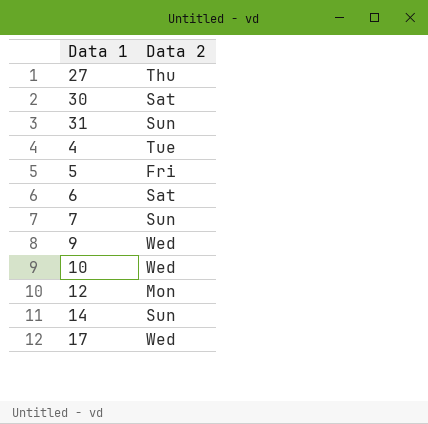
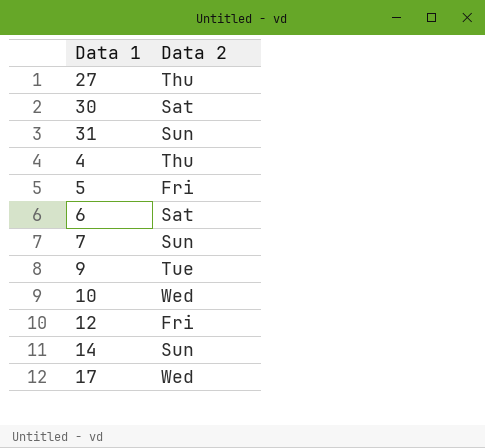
4 | Data 2: Tue -> Thu
9 | Data 2: Wed -> Tue
12 | Data 2: Mon -> Fri

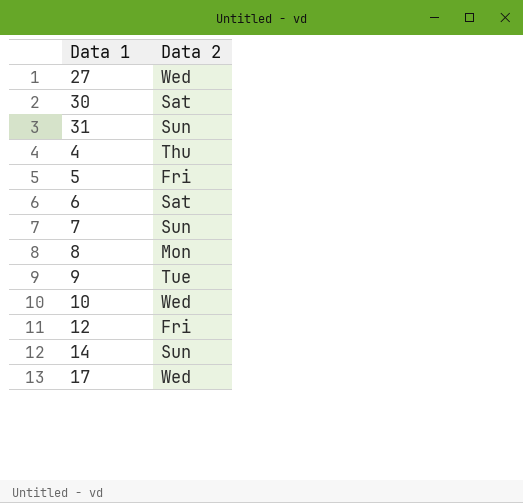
27 | Data 2: Thu -> Wed
row 8: none -> Mon

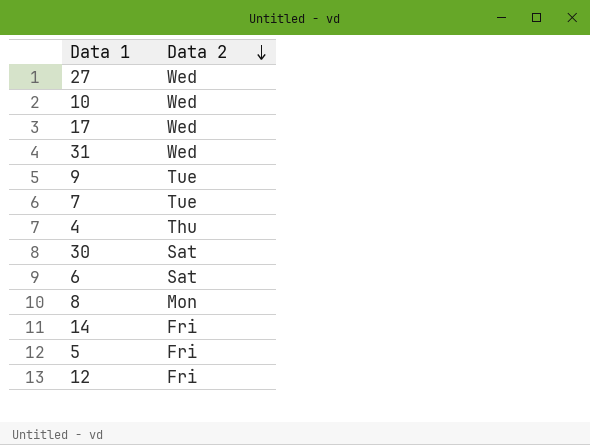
row order: none -> Data 2 descending
31 | Data 2: Sun -> Wed
7 | Data 2: Sun -> Tue
14 | Data 2: Sun -> Fri

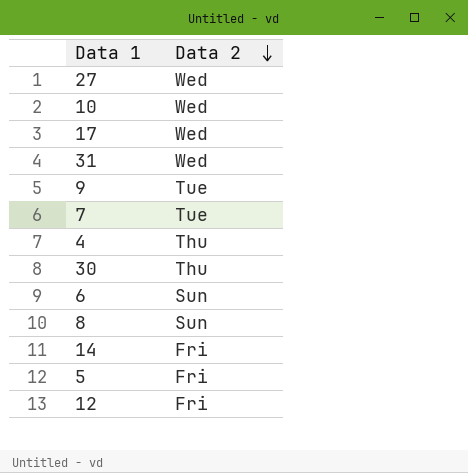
30 | Data 2: Sat -> Thu
6 | Data 2: Sat -> Sun
8 | Data 2: Mon -> Sun

